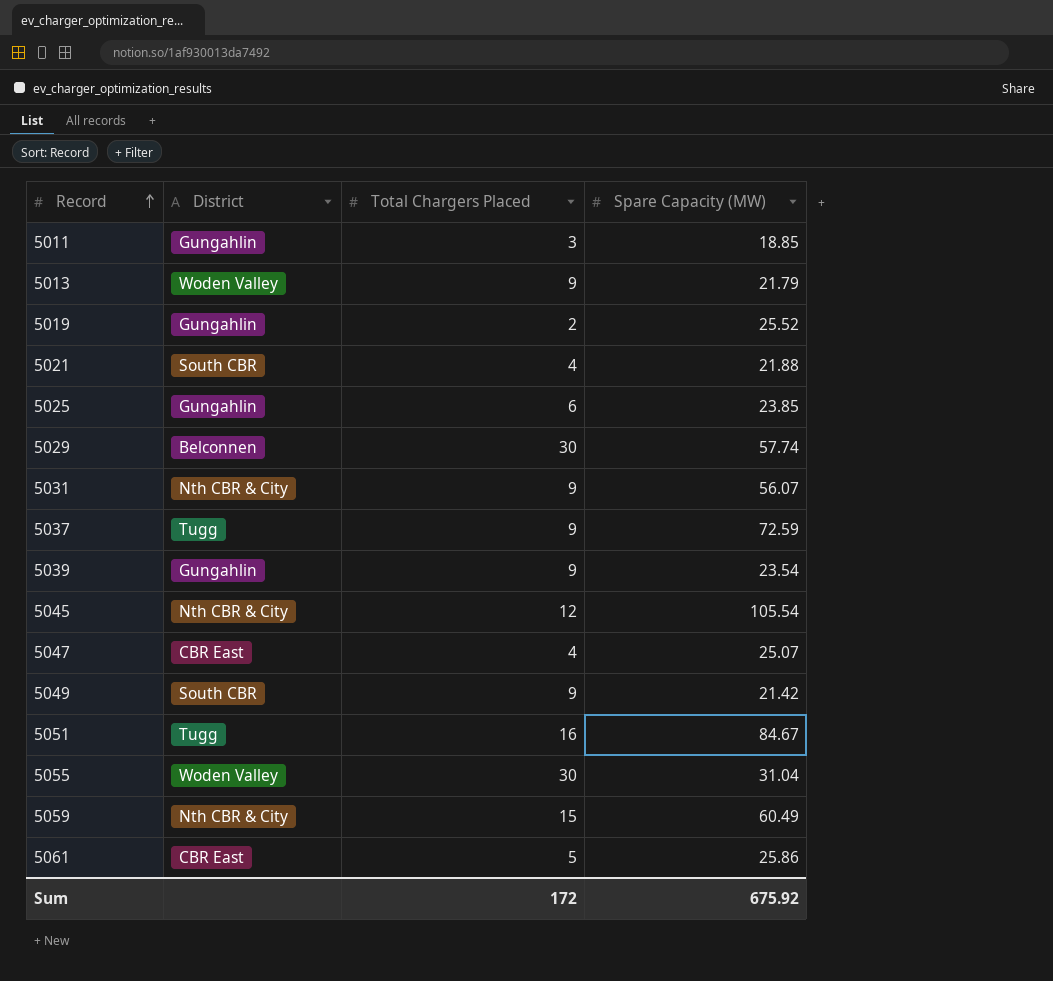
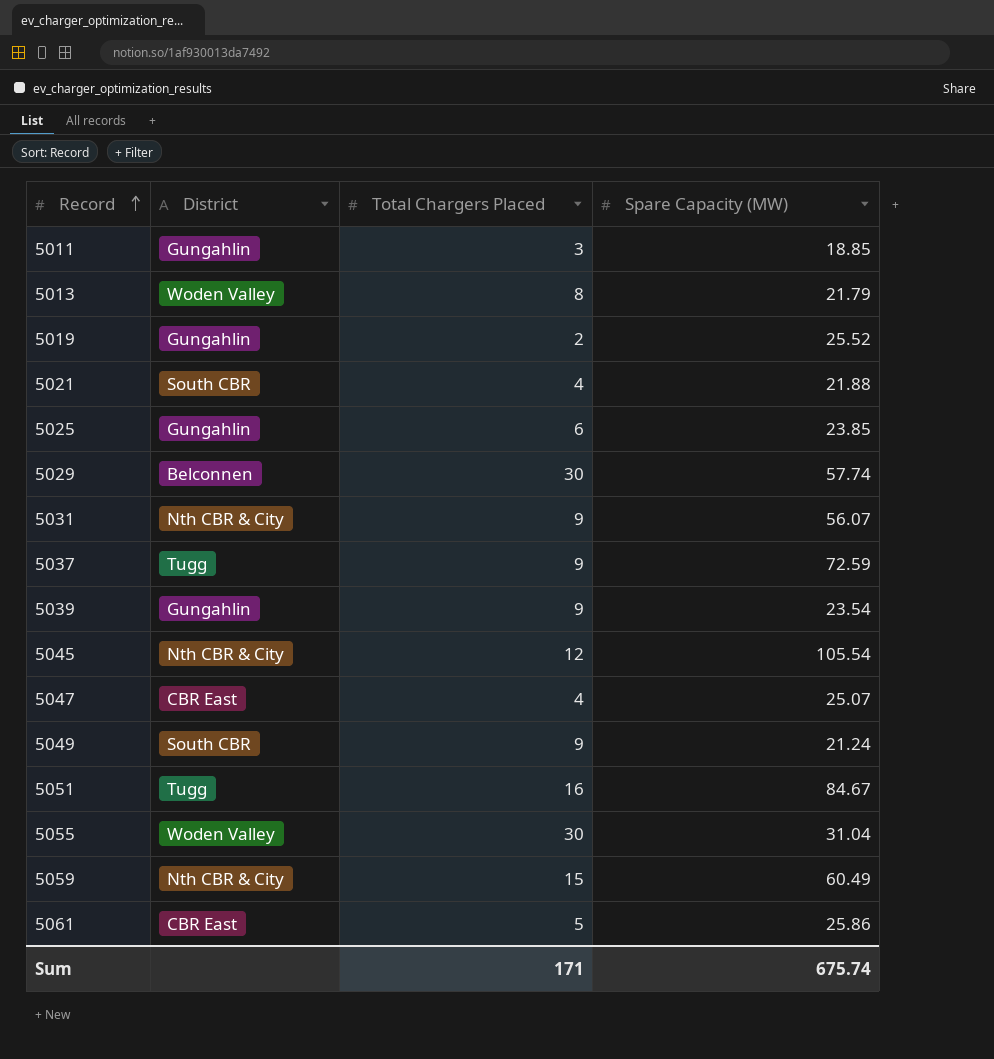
5013 | Total Chargers Placed: 9 -> 8
5049 | Spare Capacity (MW): 21.42 -> 21.24
Sum | Total Chargers Placed: 172 -> 171
Sum | Spare Capacity (MW): 675.92 -> 675.74

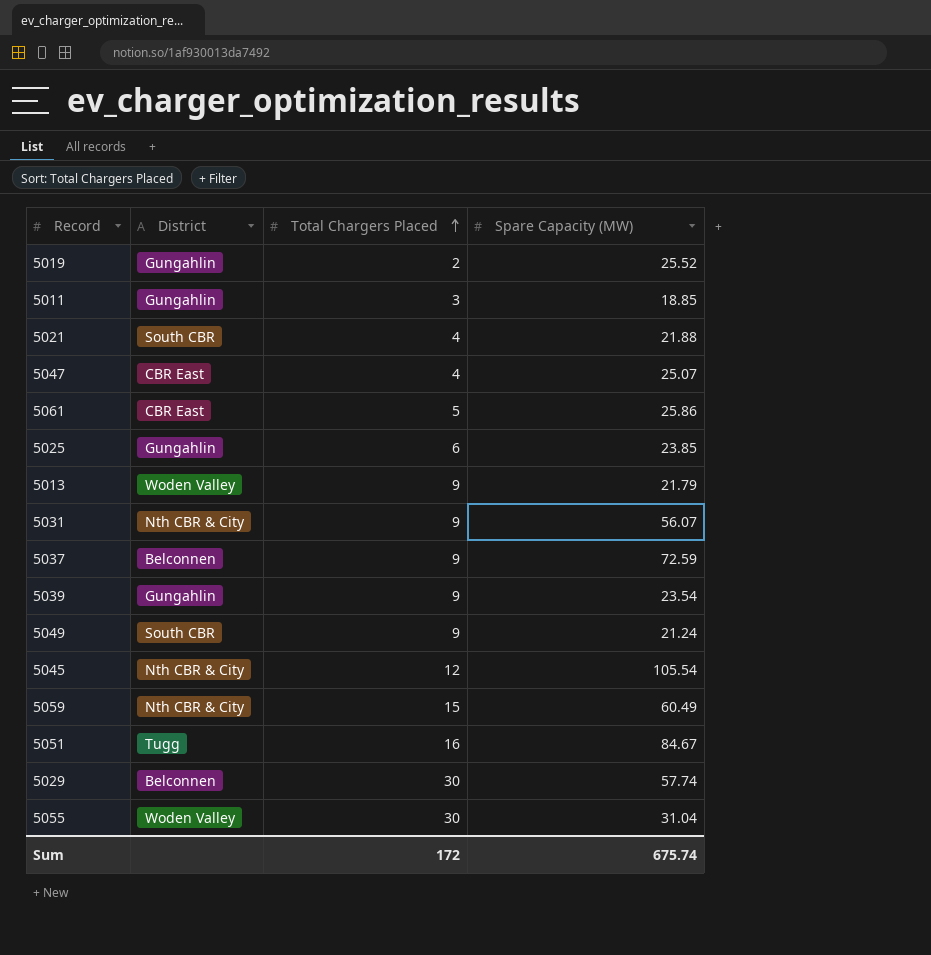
row order: Record ascending -> Total Chargers Placed ascending
5013 | Total Chargers Placed: 8 -> 9
5037 | District: Tugg -> Belconnen
Sum | Total Chargers Placed: 171 -> 172

